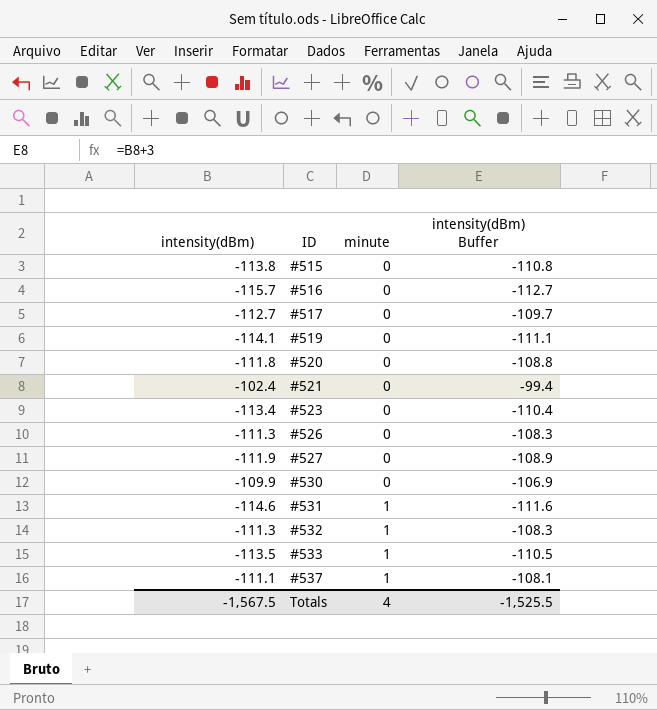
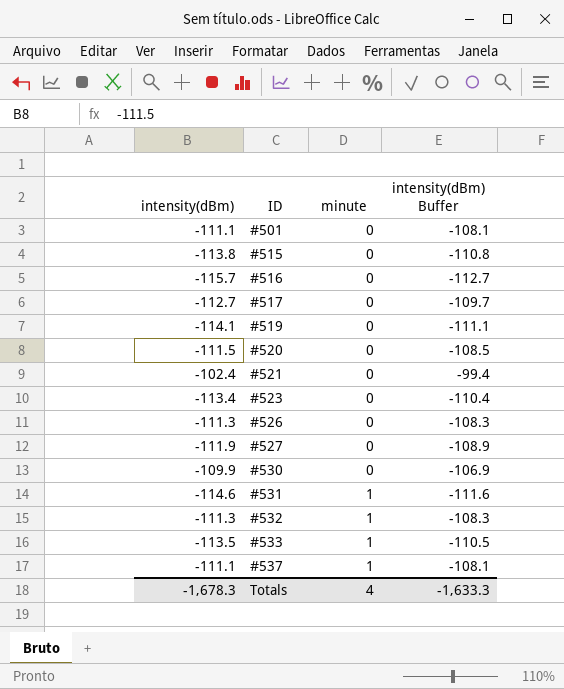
row #501: none -> -111.1 | 0 | -108.1
#520 | intensity(dBm): -111.8 -> -111.5
#520 | intensity(dBm) Buffer: -108.8 -> -108.5
Totals | intensity(dBm): -1,567.5 -> -1,678.3
Totals | intensity(dBm) Buffer: -1,525.5 -> -1,633.3

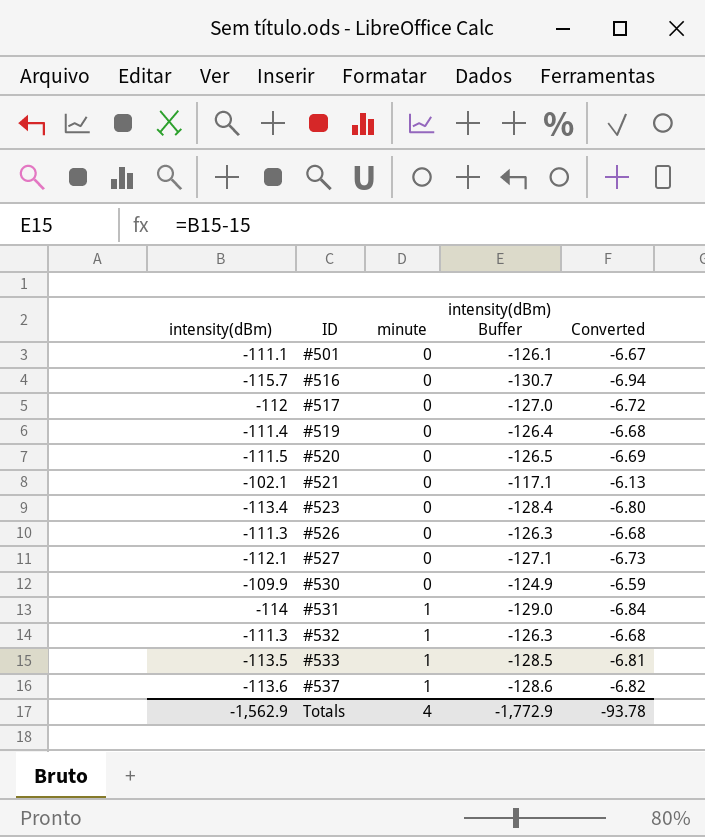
column intensity(dBm) Buffer | formula: [intensity(dBm)] + 3 -> [intensity(dBm)] - 15
column Converted | formula: none -> [intensity(dBm)] * 0.06
row #515: -113.8 | 0 | -110.8 -> none
#517 | intensity(dBm): -112.7 -> -112
#519 | intensity(dBm): -114.1 -> -111.4
#521 | intensity(dBm): -102.4 -> -102.1
#527 | intensity(dBm): -111.9 -> -112.1
#531 | intensity(dBm): -114.6 -> -114
#537 | intensity(dBm): -111.1 -> -113.6
Totals | intensity(dBm): -1,678.3 -> -1,562.9
Totals | intensity(dBm) Buffer: -1,633.3 -> -1,772.9

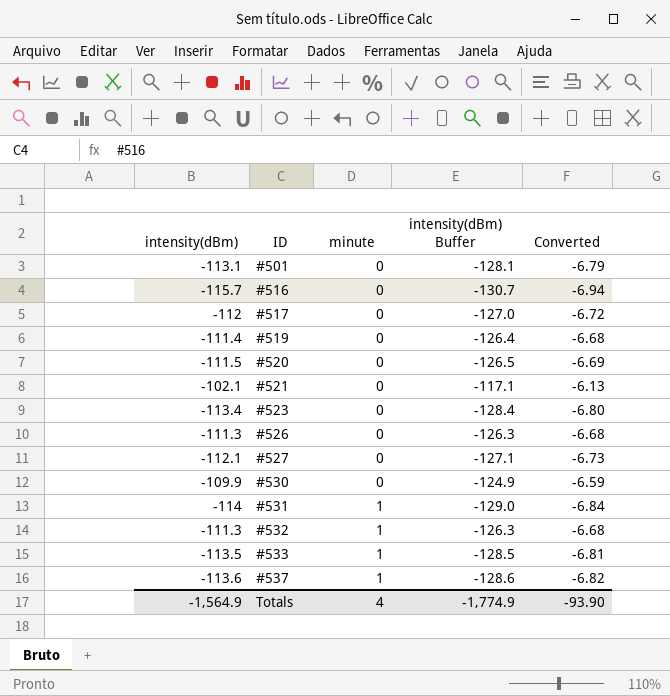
#501 | intensity(dBm): -111.1 -> -113.1
#501 | intensity(dBm) Buffer: -126.1 -> -128.1
#501 | Converted: -6.67 -> -6.79
Totals | intensity(dBm): -1,562.9 -> -1,564.9
Totals | intensity(dBm) Buffer: -1,772.9 -> -1,774.9
Totals | Converted: -93.78 -> -93.90

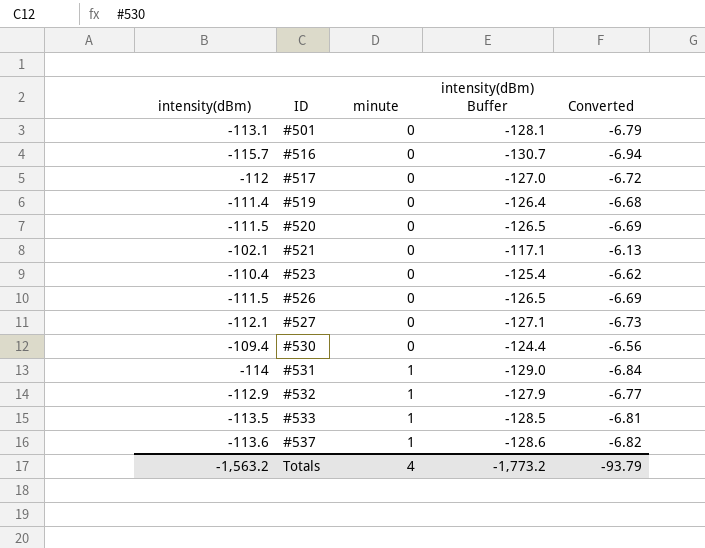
#523 | intensity(dBm): -113.4 -> -110.4
#523 | intensity(dBm) Buffer: -128.4 -> -125.4
#523 | Converted: -6.80 -> -6.62
#526 | intensity(dBm): -111.3 -> -111.5
#526 | intensity(dBm) Buffer: -126.3 -> -126.5
#526 | Converted: -6.68 -> -6.69
#530 | intensity(dBm): -109.9 -> -109.4
#530 | intensity(dBm) Buffer: -124.9 -> -124.4
#530 | Converted: -6.59 -> -6.56
#532 | intensity(dBm): -111.3 -> -112.9
#532 | intensity(dBm) Buffer: -126.3 -> -127.9
#532 | Converted: -6.68 -> -6.77
Totals | intensity(dBm): -1,564.9 -> -1,563.2
Totals | intensity(dBm) Buffer: -1,774.9 -> -1,773.2
Totals | Converted: -93.90 -> -93.79

